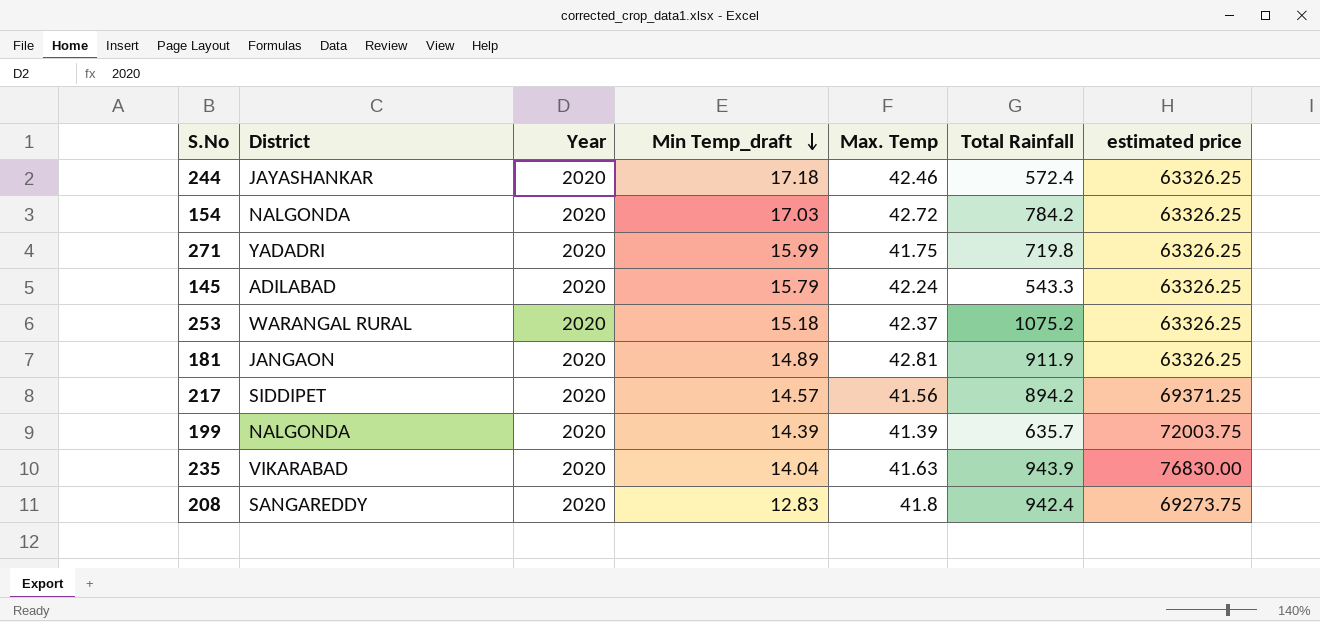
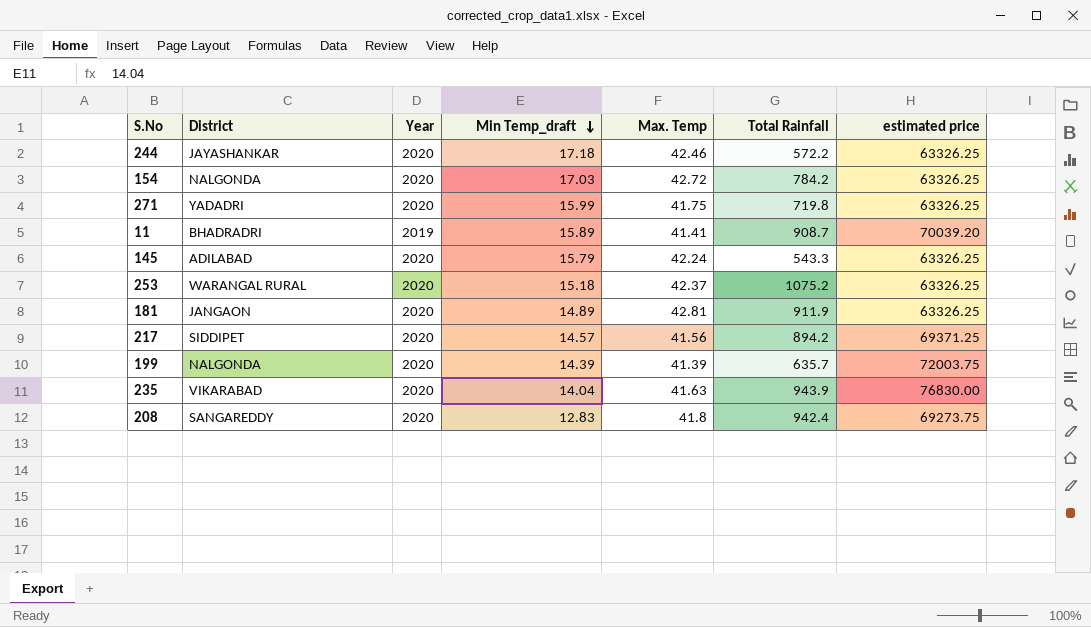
244 | Total Rainfall: 572.4 -> 572.2
row 11: none -> BHADRADRI | 2019 | 15.89 | 41.41 | 908.7 | 70039.20

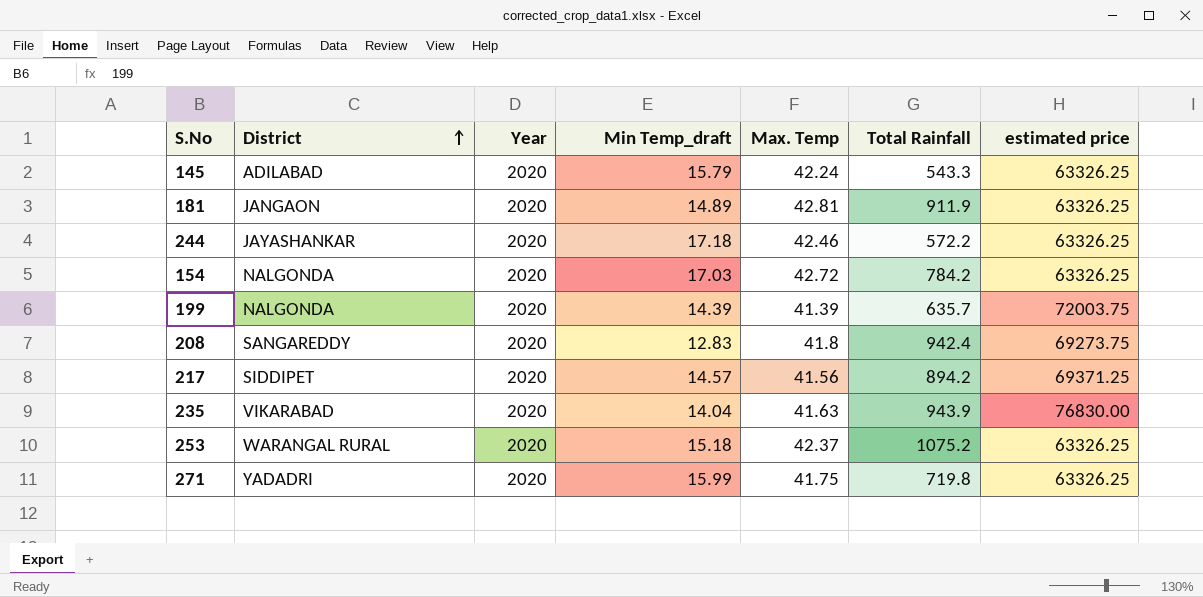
row order: Min Temp_draft descending -> District ascending
row 11: BHADRADRI | 2019 | 15.89 | 41.41 | 908.7 | 70039.20 -> none

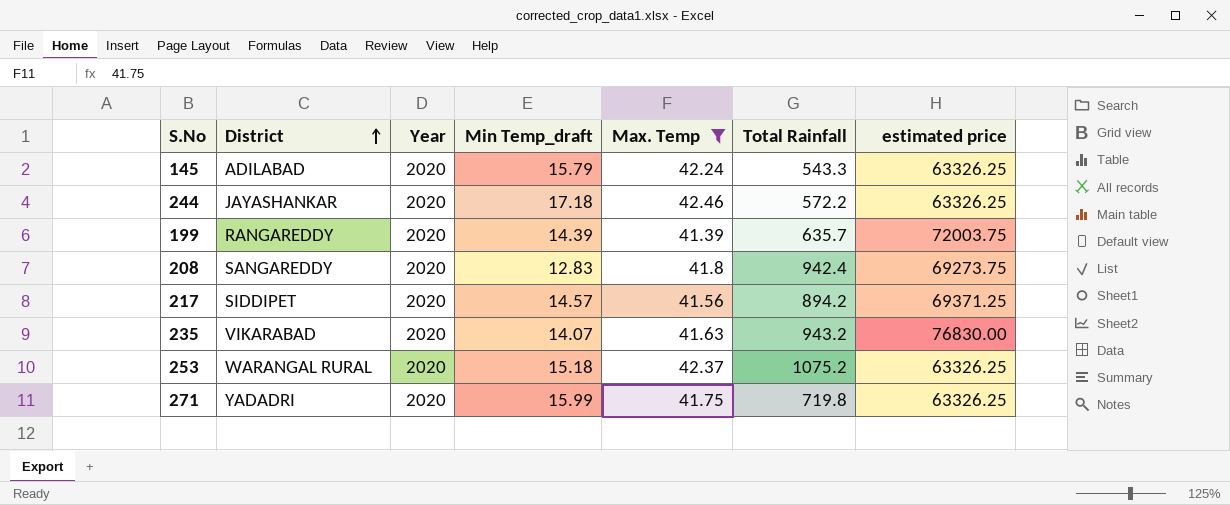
filter: none -> Max. Temp <= 42.46
199 | District: NALGONDA -> RANGAREDDY
235 | Min Temp_draft: 14.04 -> 14.07
235 | Total Rainfall: 943.9 -> 943.2

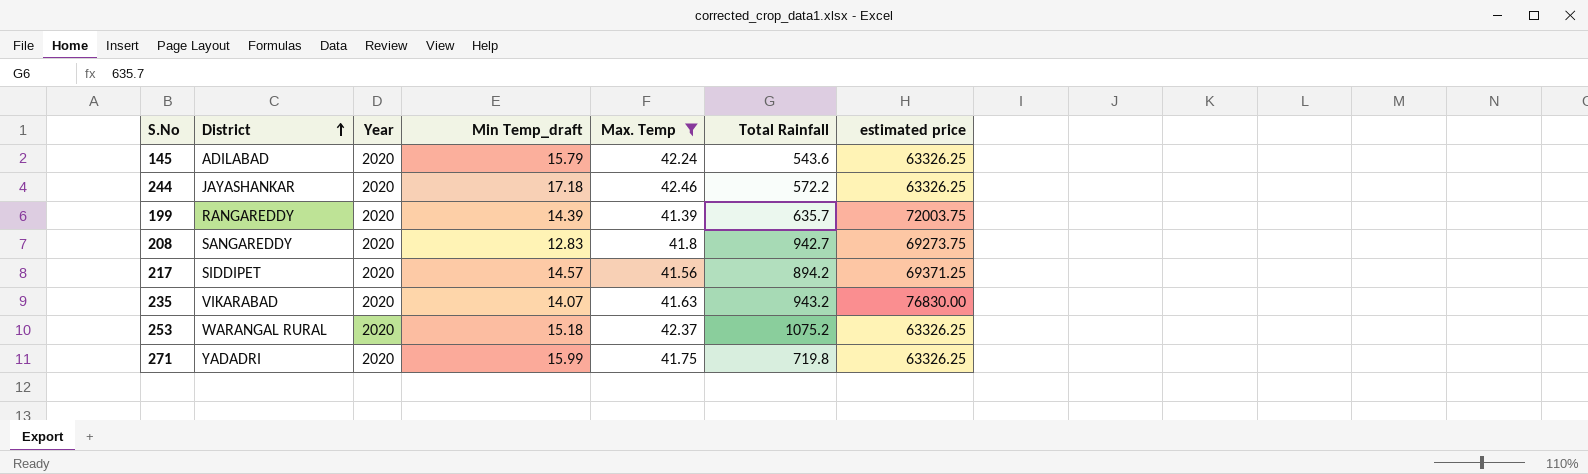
145 | Total Rainfall: 543.3 -> 543.6
208 | Total Rainfall: 942.4 -> 942.7

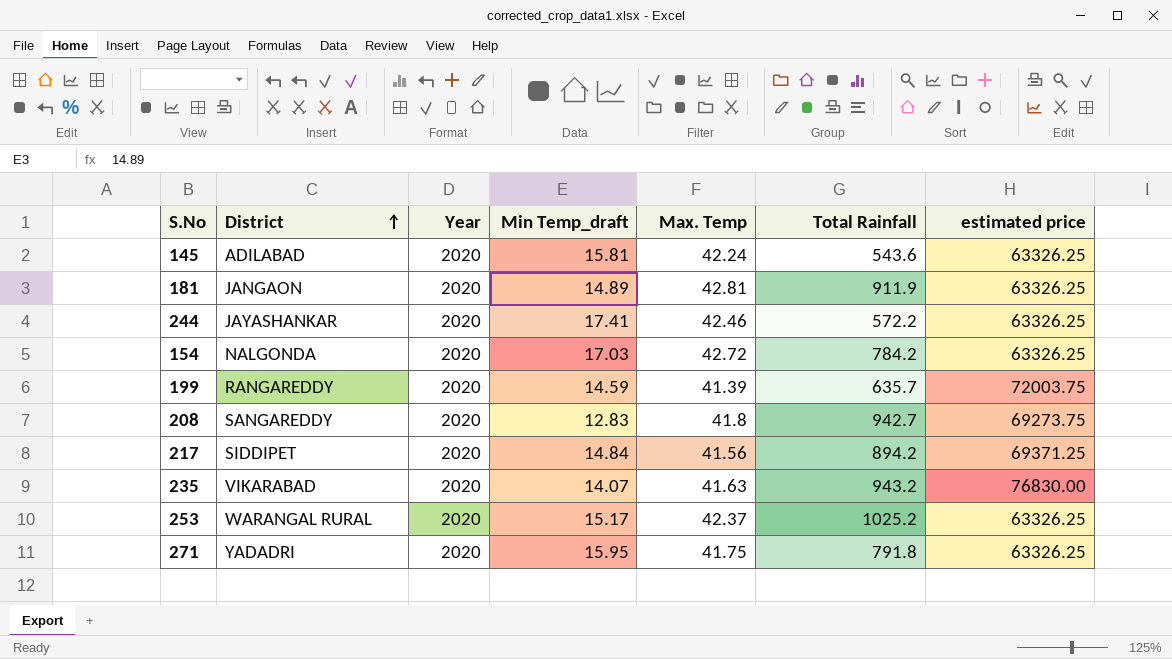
filter: Max. Temp <= 42.46 -> none
145 | Min Temp_draft: 15.79 -> 15.81
244 | Min Temp_draft: 17.18 -> 17.41
199 | Min Temp_draft: 14.39 -> 14.59
217 | Min Temp_draft: 14.57 -> 14.84
253 | Min Temp_draft: 15.18 -> 15.17
253 | Total Rainfall: 1075.2 -> 1025.2
271 | Min Temp_draft: 15.99 -> 15.95
271 | Total Rainfall: 719.8 -> 791.8

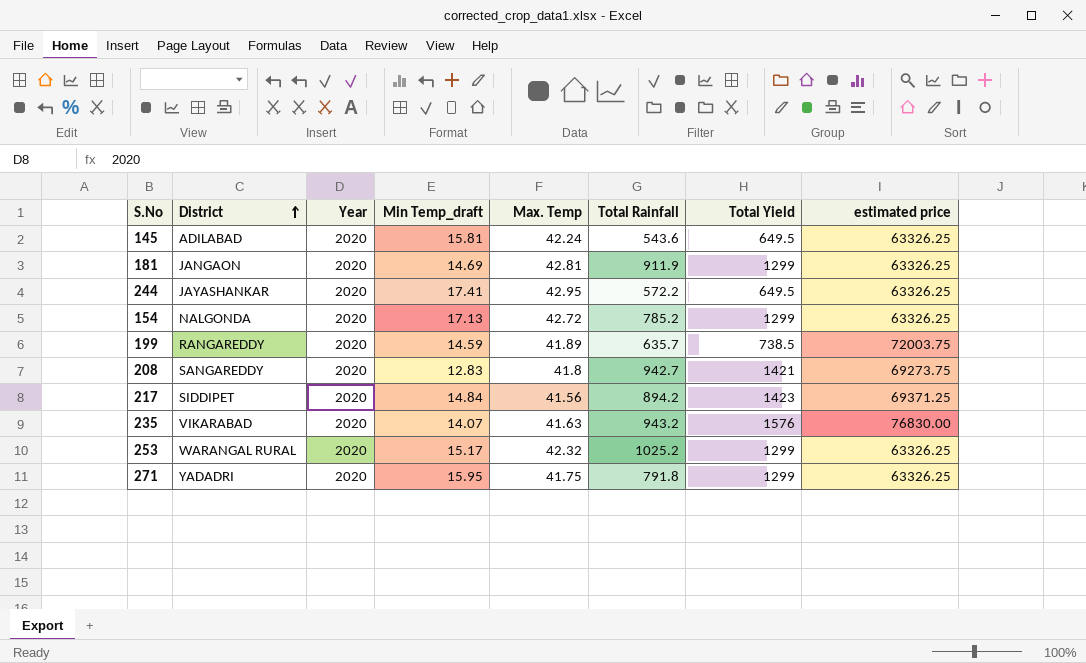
column Total Yield | position: none -> 7
181 | Min Temp_draft: 14.89 -> 14.69
244 | Max. Temp: 42.46 -> 42.95
154 | Min Temp_draft: 17.03 -> 17.13
154 | Total Rainfall: 784.2 -> 785.2
199 | Max. Temp: 41.39 -> 41.89
253 | Max. Temp: 42.37 -> 42.32

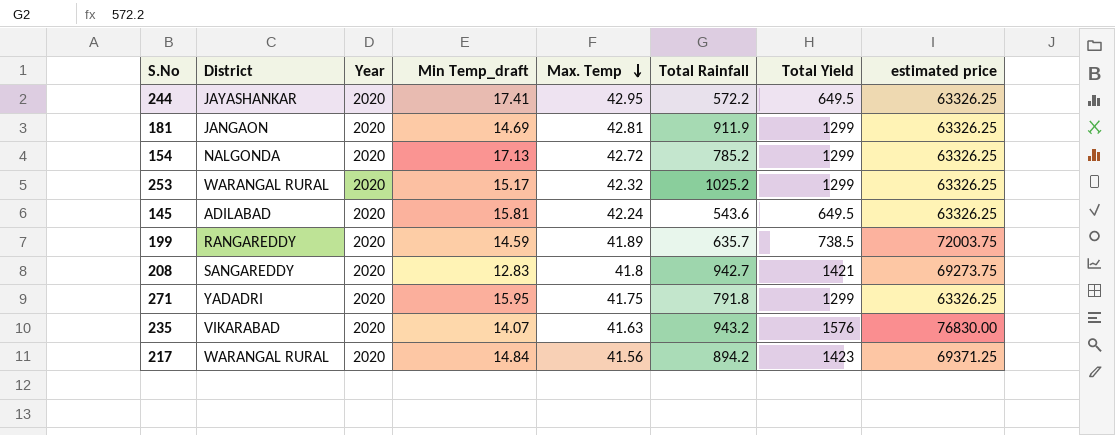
row order: District ascending -> Max. Temp descending
217 | District: SIDDIPET -> WARANGAL RURAL

